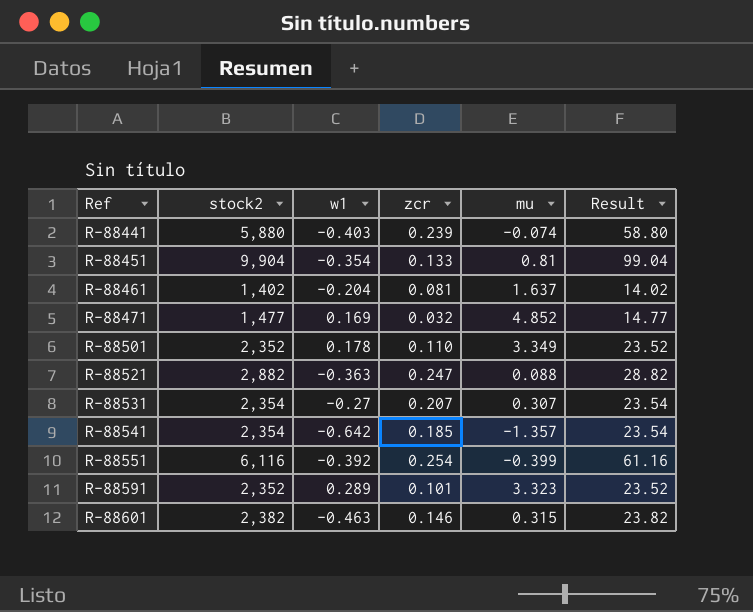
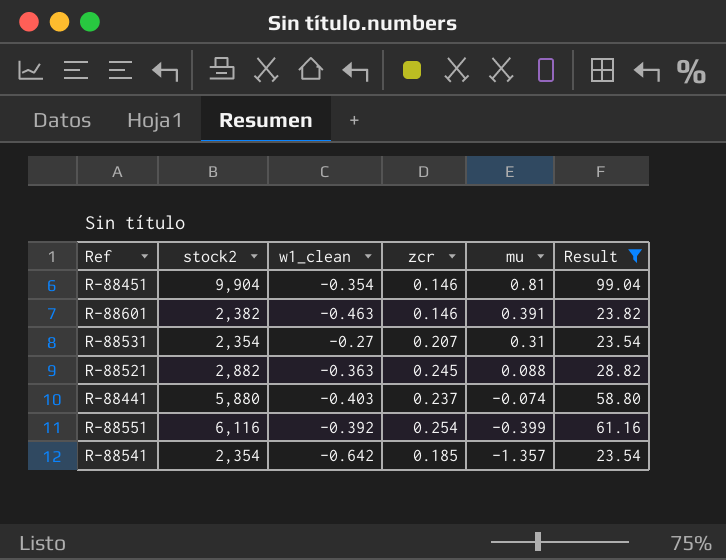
filter: none -> Result >= 23.54
row order: Ref ascending -> mu descending
column name: w1 -> w1_clean
R-88451 | zcr: 0.133 -> 0.146
R-88601 | mu: 0.315 -> 0.391
R-88531 | mu: 0.307 -> 0.31
R-88521 | zcr: 0.247 -> 0.245
R-88441 | zcr: 0.239 -> 0.237

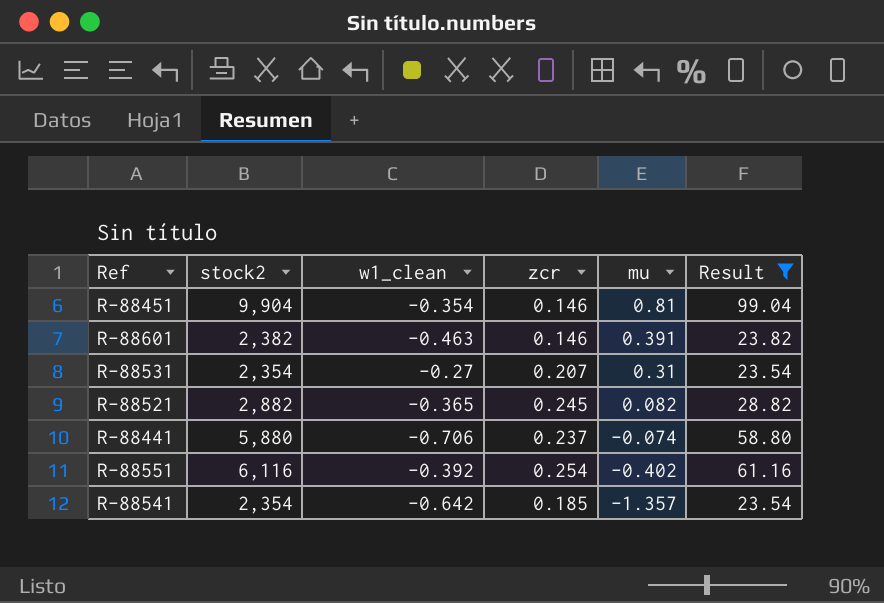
R-88521 | w1_clean: -0.363 -> -0.365
R-88521 | mu: 0.088 -> 0.082
R-88441 | w1_clean: -0.403 -> -0.706
R-88551 | mu: -0.399 -> -0.402

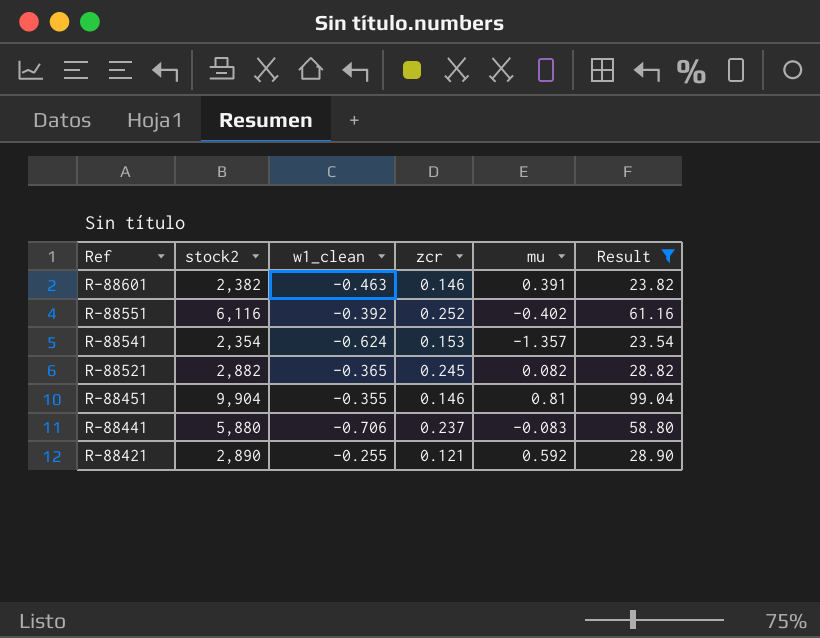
row order: mu descending -> Ref descending
row R-88531: 2,354 | -0.27 | 0.207 | 0.31 | 23.54 -> none
R-88551 | zcr: 0.254 -> 0.252
R-88541 | w1_clean: -0.642 -> -0.624
R-88541 | zcr: 0.185 -> 0.153
R-88451 | w1_clean: -0.354 -> -0.355
R-88441 | mu: -0.074 -> -0.083
row R-88421: none -> 2,890 | -0.255 | 0.121 | 0.592 | 28.90

